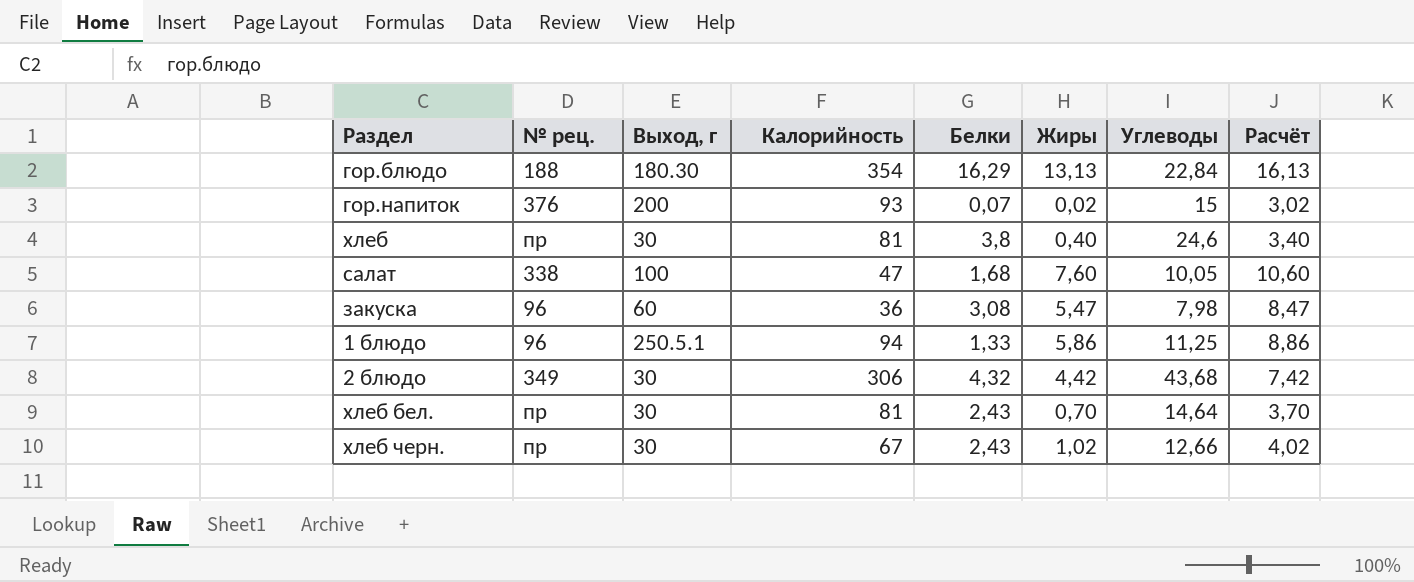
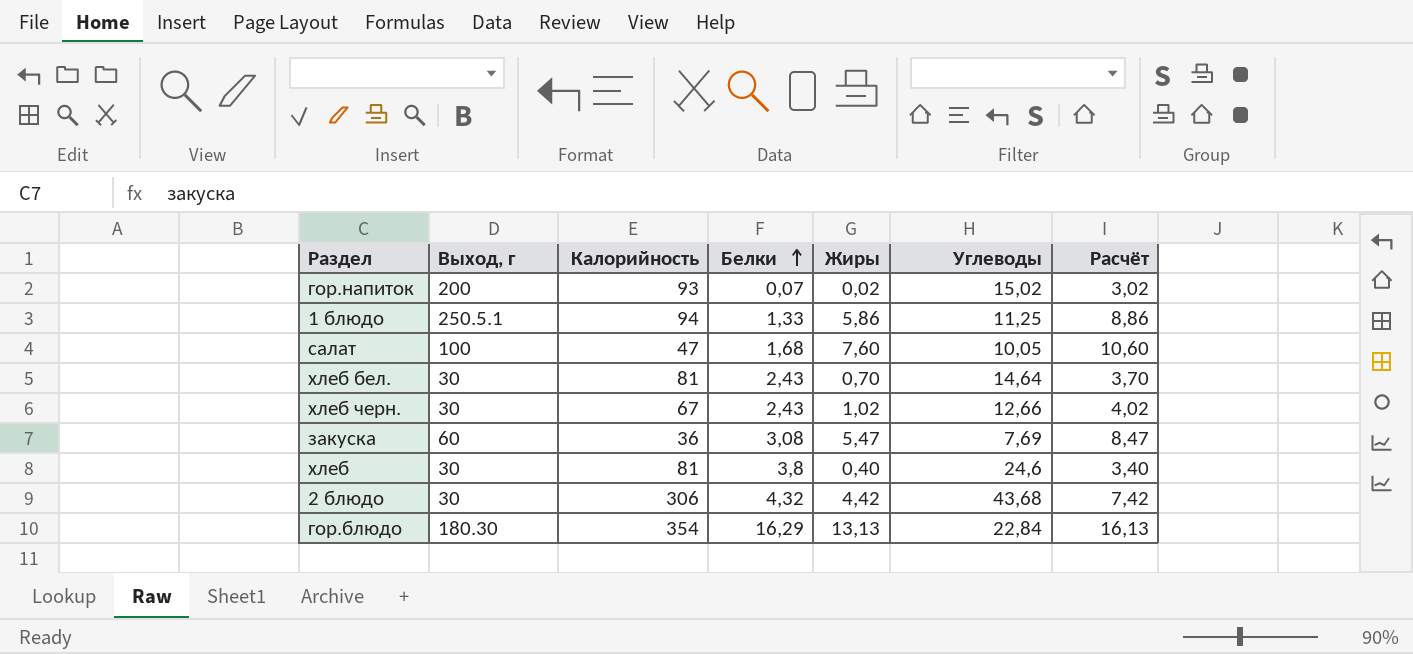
row order: none -> Белки ascending
column № рец. | position: 2 -> none
гор.напиток | Углеводы: 15 -> 15,02
закуска | Углеводы: 7,98 -> 7,69

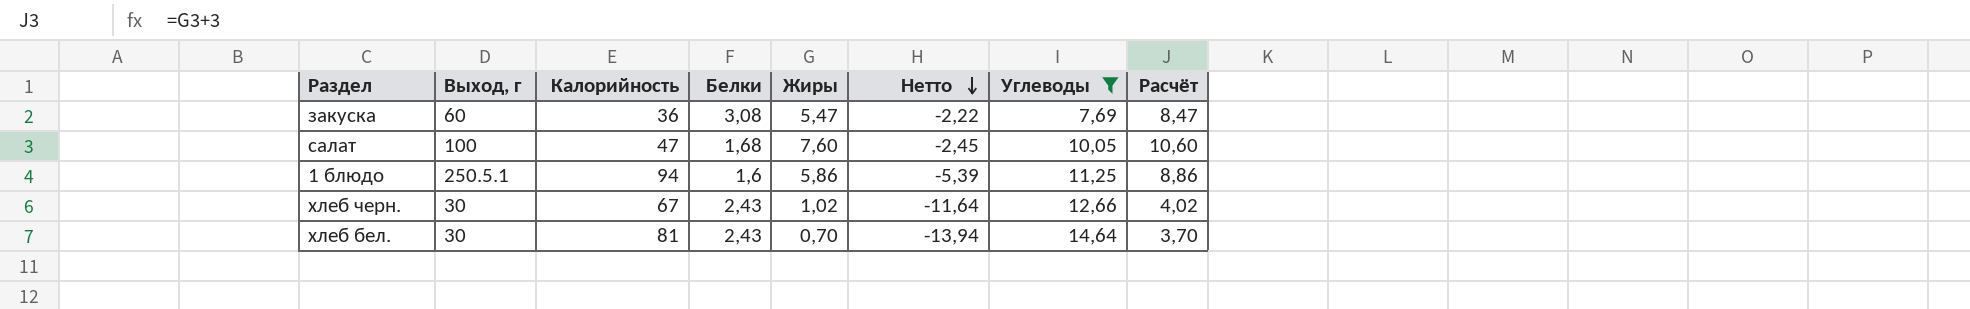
filter: none -> Углеводы <= 14,64
row order: Белки ascending -> Нетто descending
column Нетто | formula: none -> [Жиры] - [Углеводы]
1 блюдо | Белки: 1,33 -> 1,6

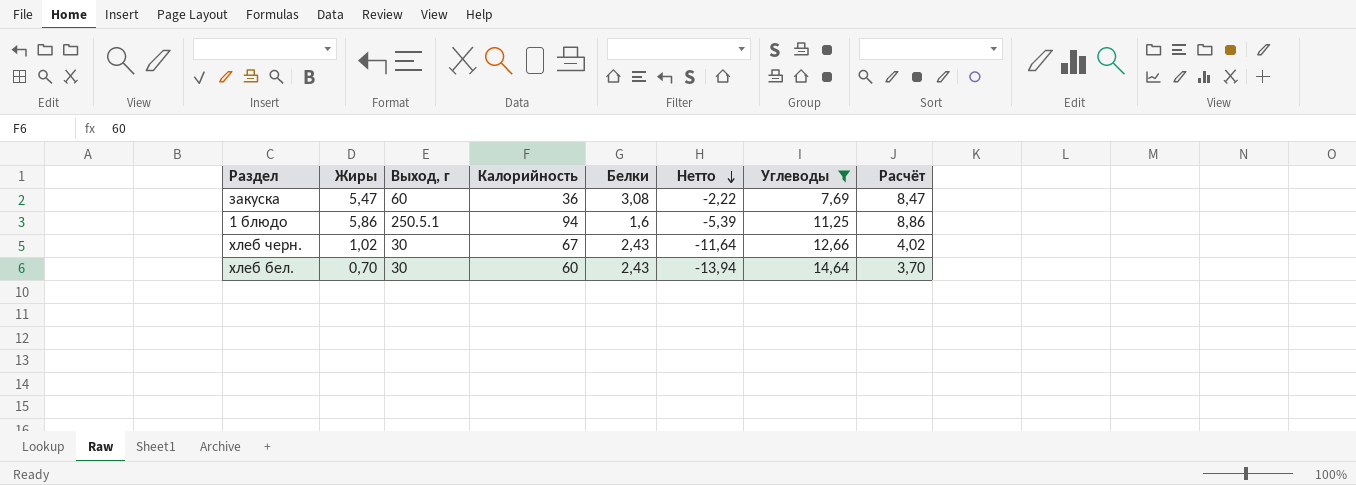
column Жиры | position: 5 -> 2
row салат: 100 | 47 | 1,68 | 7,60 | -2,45 | 10,05 | 10,60 -> none
хлеб бел. | Калорийность: 81 -> 60

